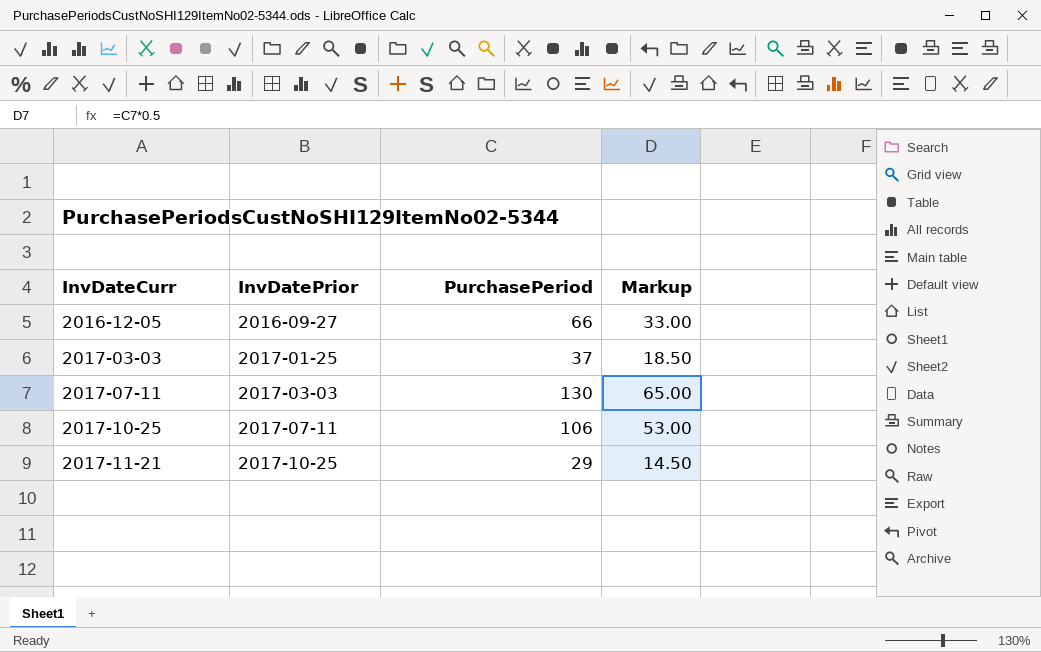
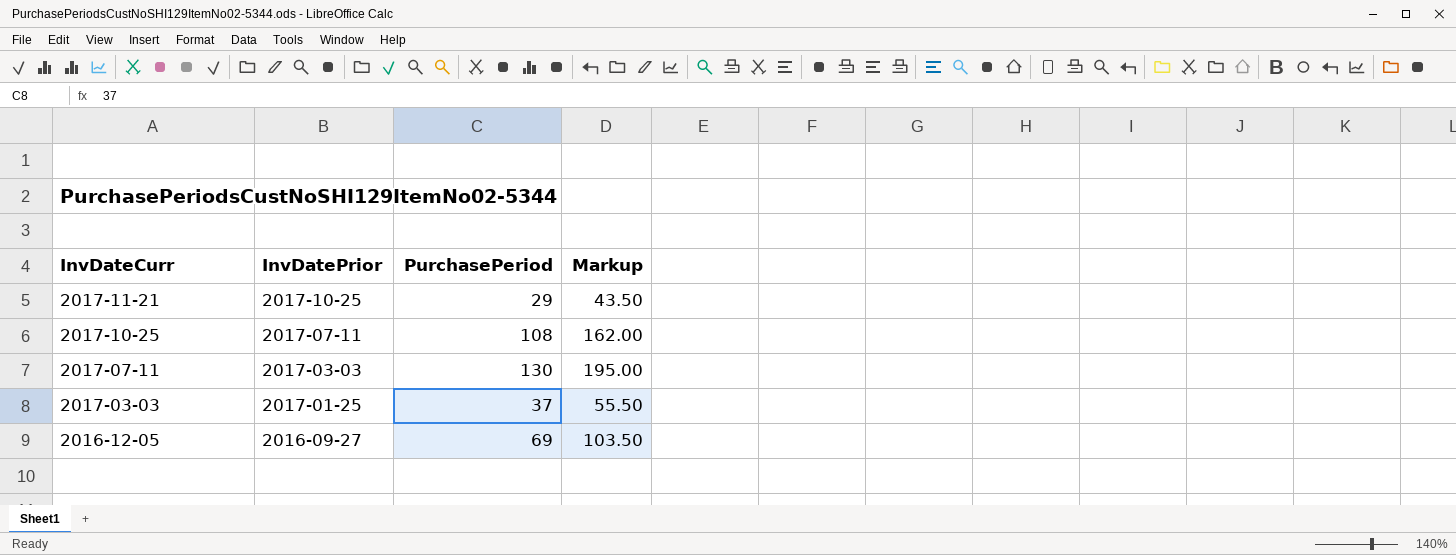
row order: InvDateCurr ascending -> InvDateCurr descending
column Markup | formula: [PurchasePeriod] * 0.5 -> [PurchasePeriod] * 1.5
2017-10-25 | PurchasePeriod: 106 -> 108
2016-12-05 | PurchasePeriod: 66 -> 69

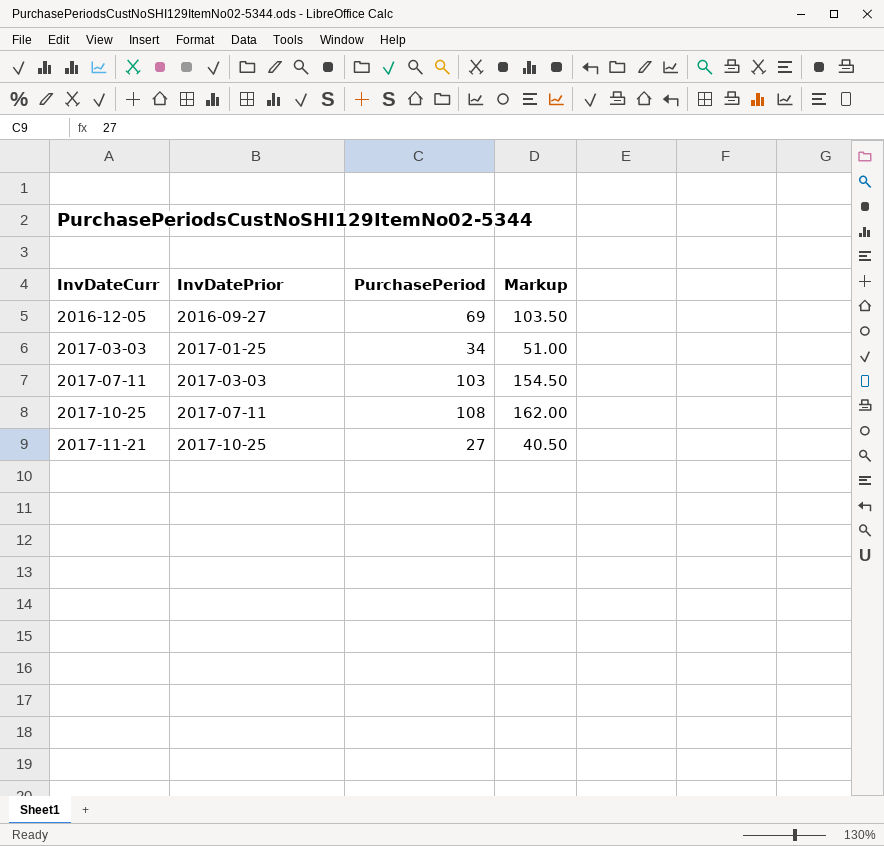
row order: InvDateCurr descending -> InvDateCurr ascending
2017-03-03 | PurchasePeriod: 37 -> 34
2017-03-03 | Markup: 55.50 -> 51.00
2017-07-11 | PurchasePeriod: 130 -> 103
2017-07-11 | Markup: 195.00 -> 154.50
2017-11-21 | PurchasePeriod: 29 -> 27
2017-11-21 | Markup: 43.50 -> 40.50

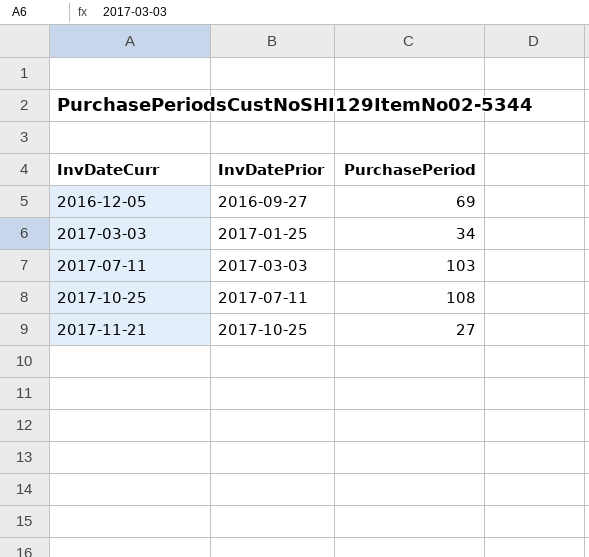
column Markup | formula: [PurchasePeriod] * 1.5 -> none

